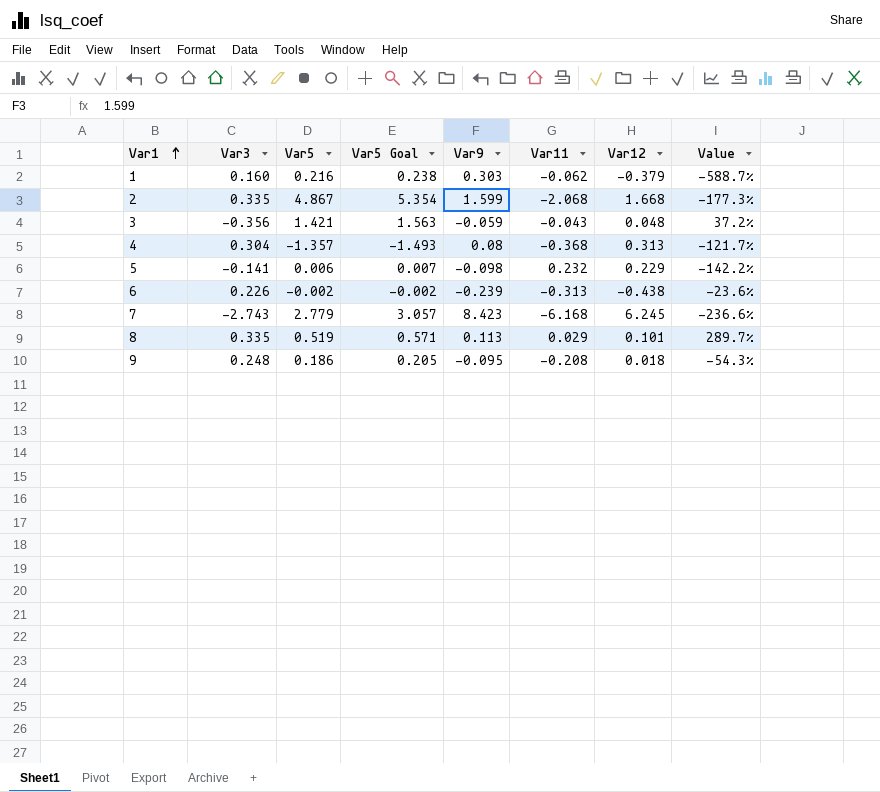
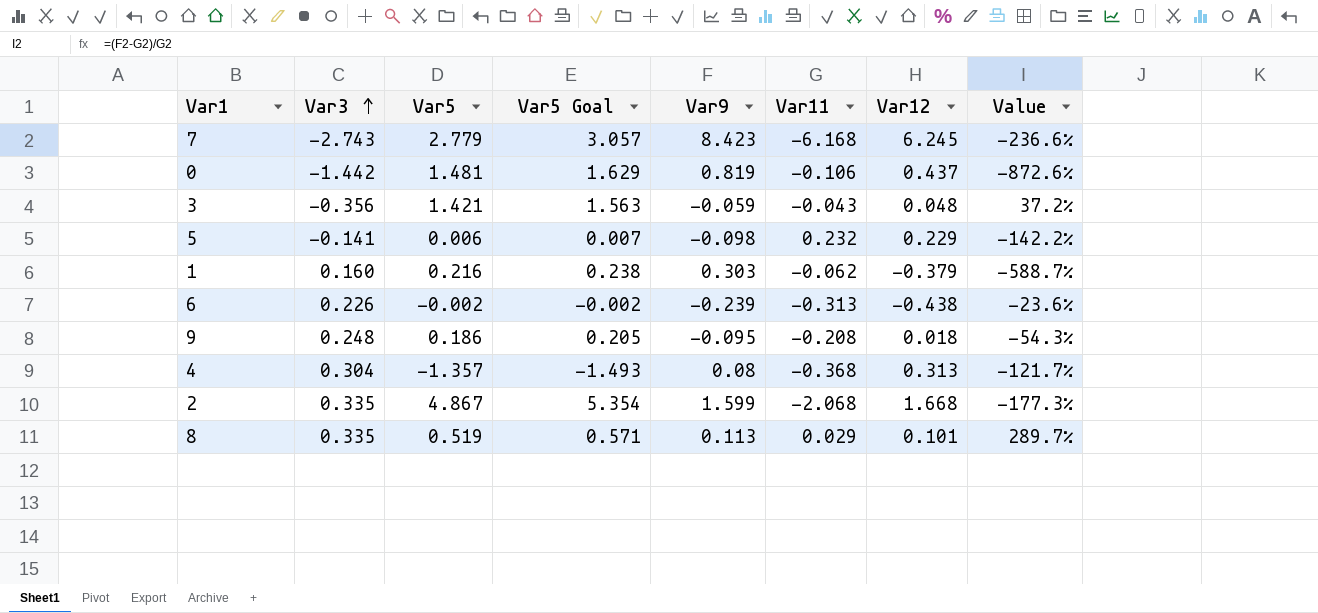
row order: Var1 ascending -> Var3 ascending
row 0: none -> -1.442 | 1.481 | 1.629 | 0.819 | -0.106 | 0.437 | -872.6%

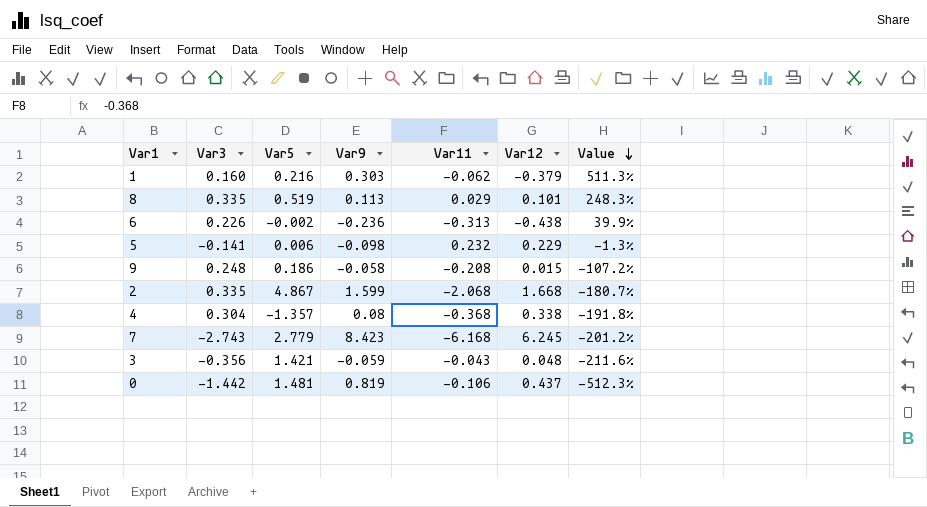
row order: Var3 ascending -> Value descending
column Var5 Goal | formula: [Var5] * 1.1 -> none
column Value | formula: ([Var9] - [Var11]) / [Var11] -> ([Var12] - [Var11]) / [Var11]
6 | Var9: -0.239 -> -0.236
9 | Var9: -0.095 -> -0.058
9 | Var12: 0.018 -> 0.015
4 | Var12: 0.313 -> 0.338

